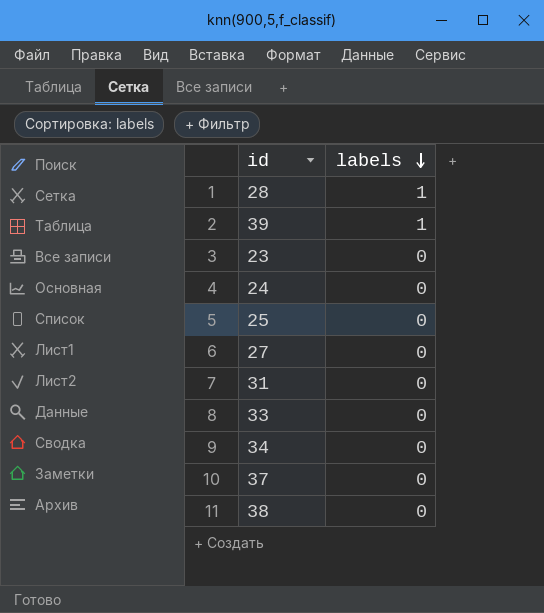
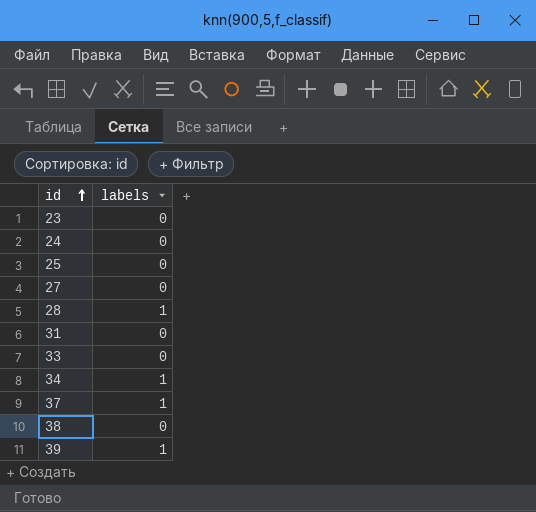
row order: labels descending -> id ascending
34 | labels: 0 -> 1
37 | labels: 0 -> 1

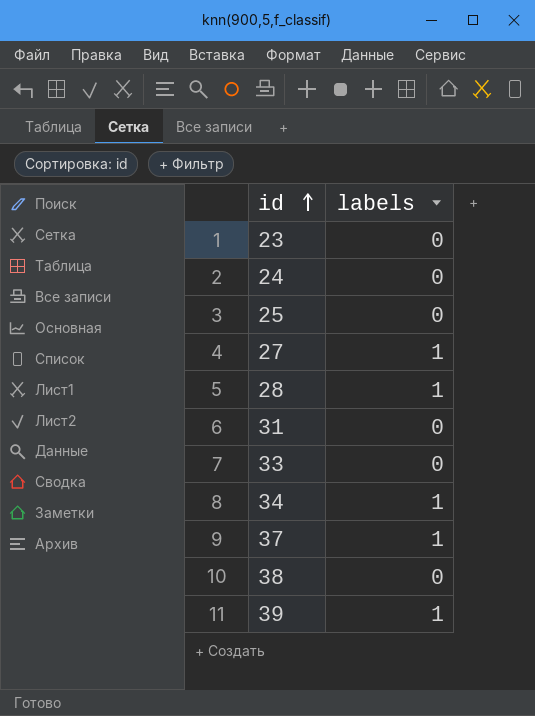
27 | labels: 0 -> 1

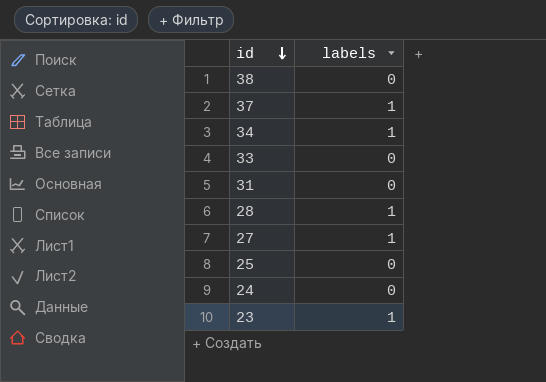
row order: id ascending -> id descending
row 39: 1 -> none
23 | labels: 0 -> 1

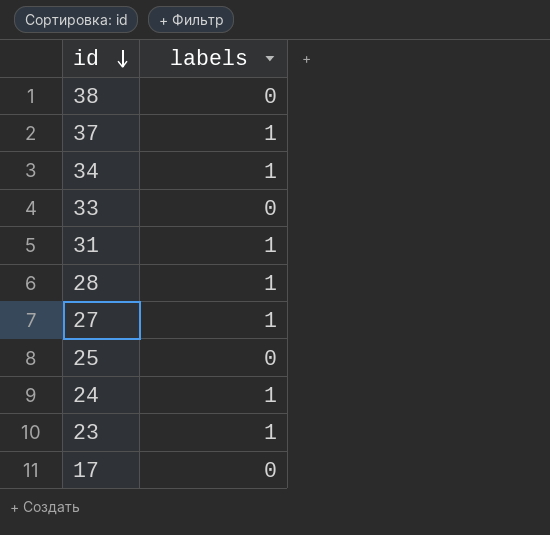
31 | labels: 0 -> 1
24 | labels: 0 -> 1
row 17: none -> 0

